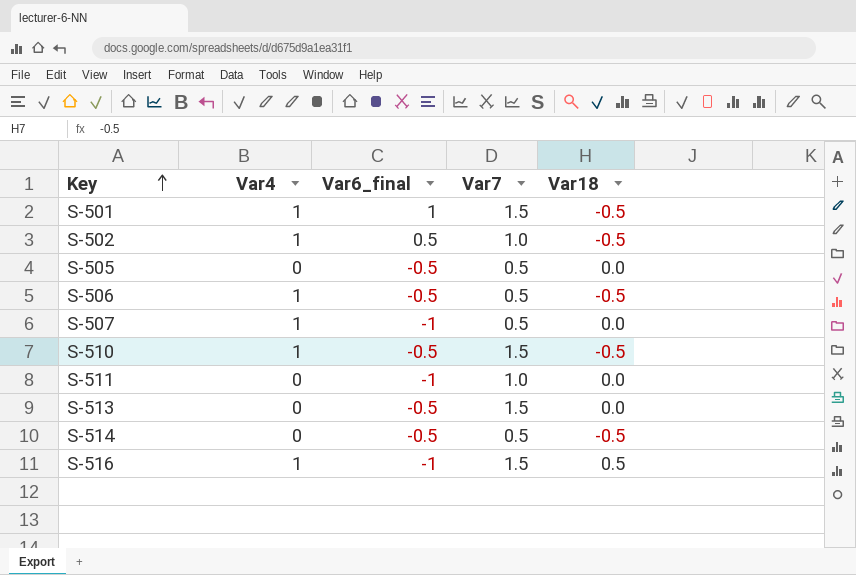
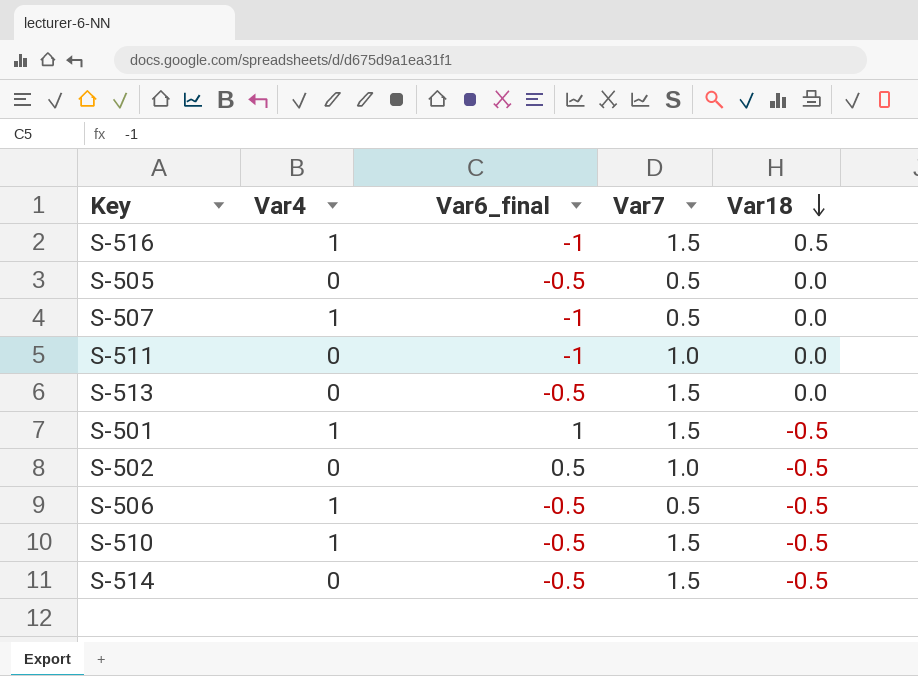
row order: Key ascending -> Var18 descending
S-502 | Var4: 1 -> 0
S-514 | Var7: 0.5 -> 1.5

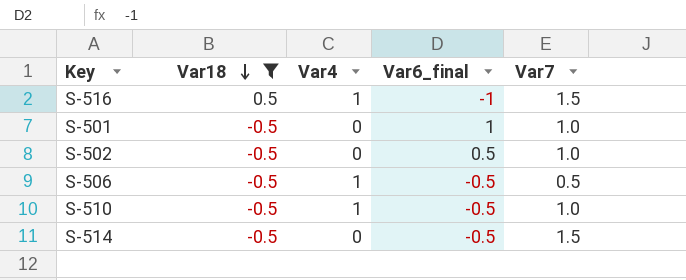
filter: none -> Var18 != 0.0
column Var18 | position: 5 -> 2
S-501 | Var4: 1 -> 0
S-501 | Var7: 1.5 -> 1.0
S-510 | Var7: 1.5 -> 1.0

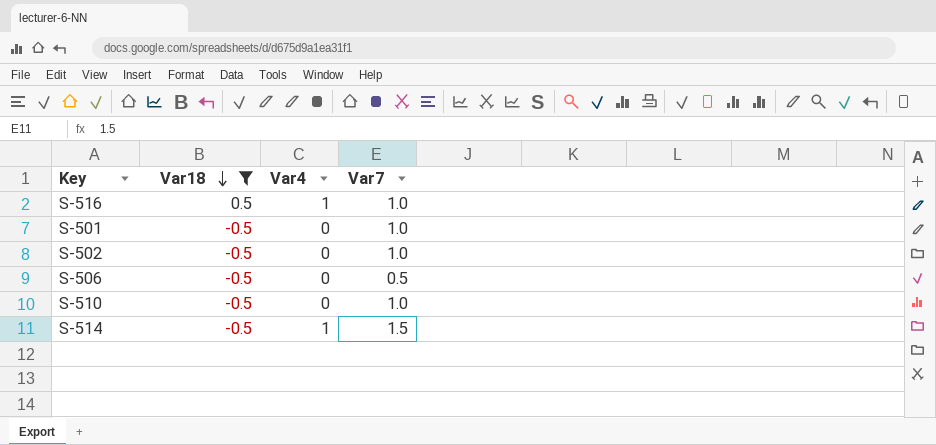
column Var6_final | position: 4 -> none
S-516 | Var7: 1.5 -> 1.0
S-506 | Var4: 1 -> 0
S-510 | Var4: 1 -> 0
S-514 | Var4: 0 -> 1

